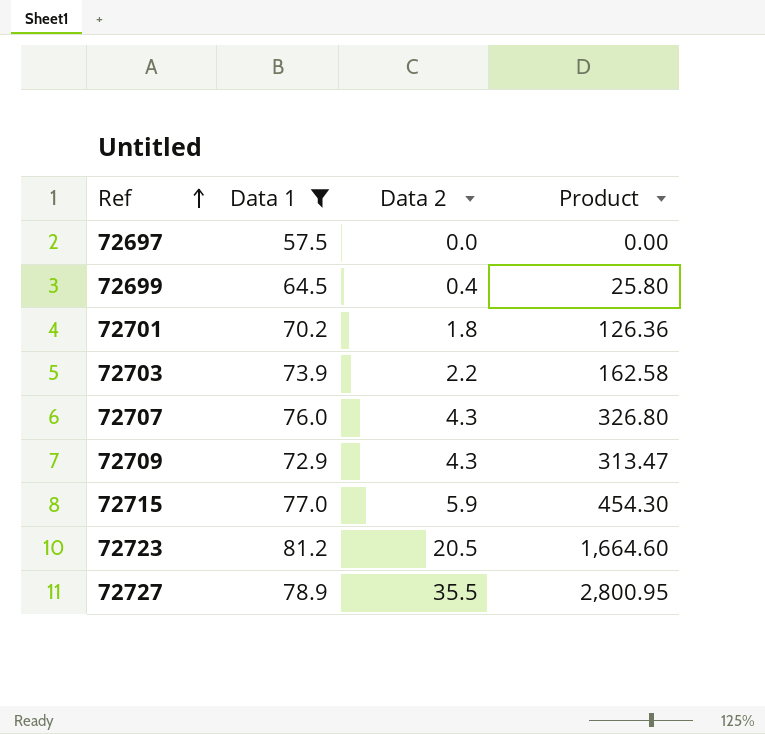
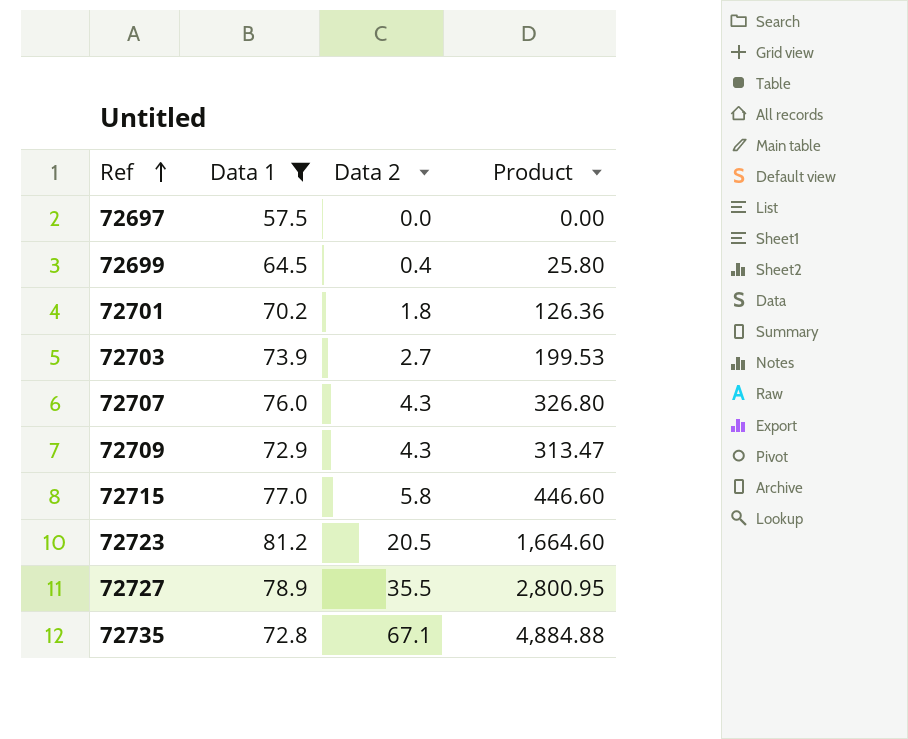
72703 | Data 2: 2.2 -> 2.7
72703 | Product: 162.58 -> 199.53
72715 | Data 2: 5.9 -> 5.8
72715 | Product: 454.30 -> 446.60
row 72735: none -> 72.8 | 67.1 | 4,884.88

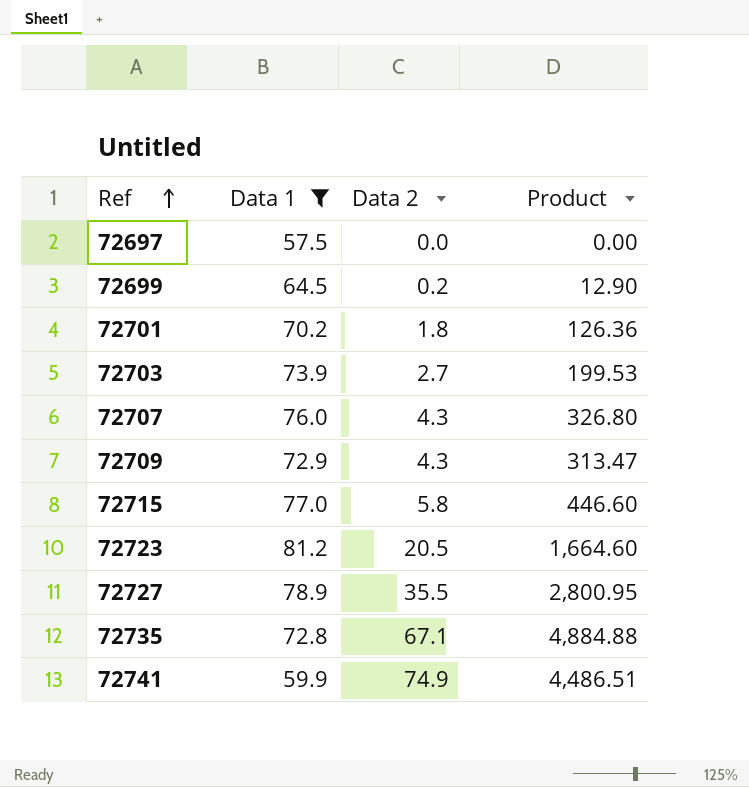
72699 | Data 2: 0.4 -> 0.2
72699 | Product: 25.80 -> 12.90
row 72741: none -> 59.9 | 74.9 | 4,486.51

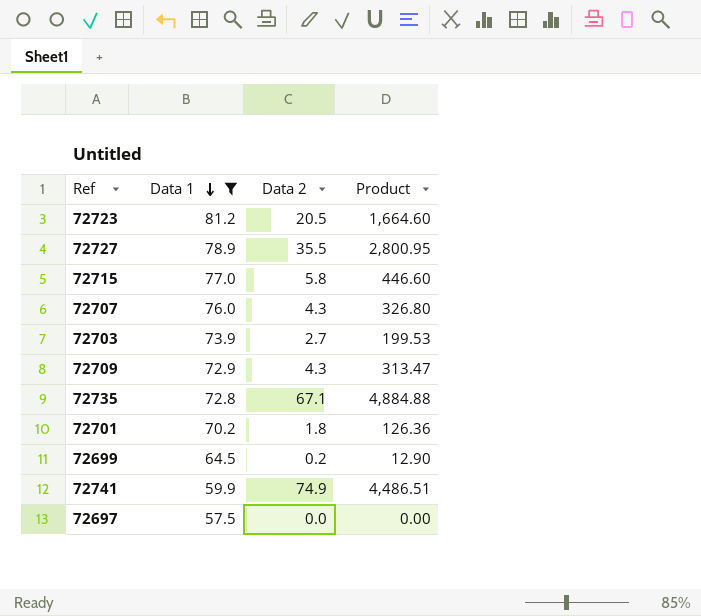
row order: Ref ascending -> Data 1 descending

